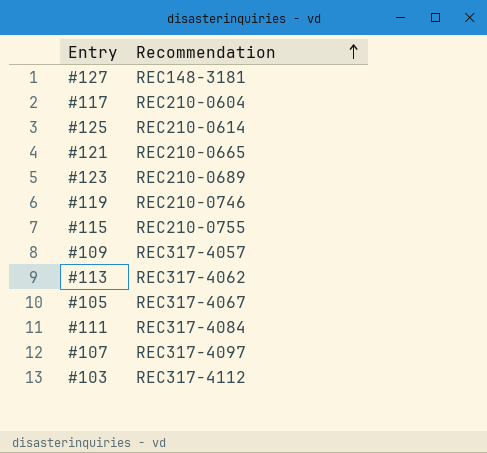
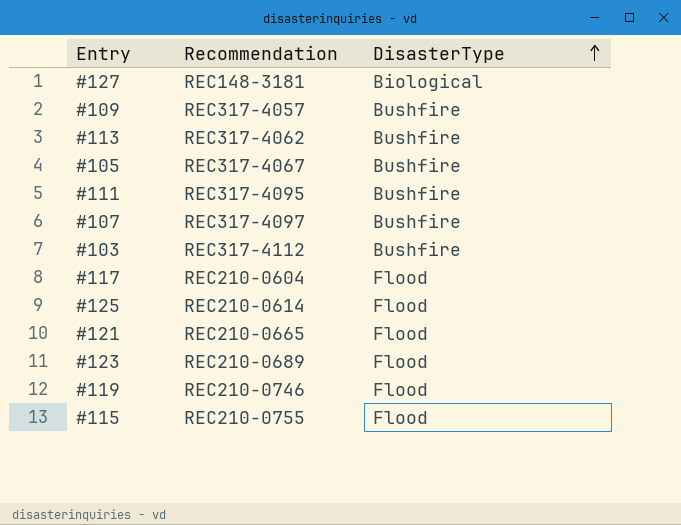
row order: Recommendation ascending -> DisasterType ascending
column DisasterType | position: none -> 3
#111 | Recommendation: REC317-4084 -> REC317-4095

